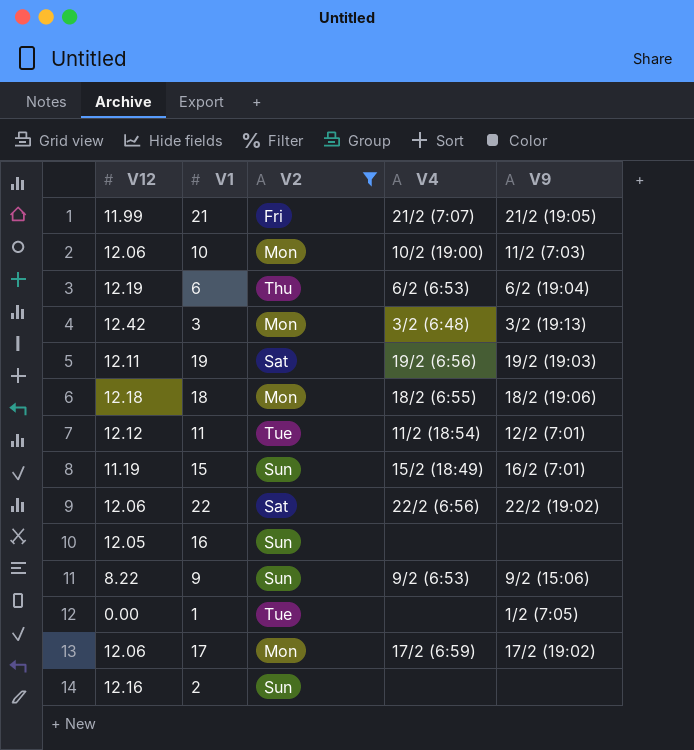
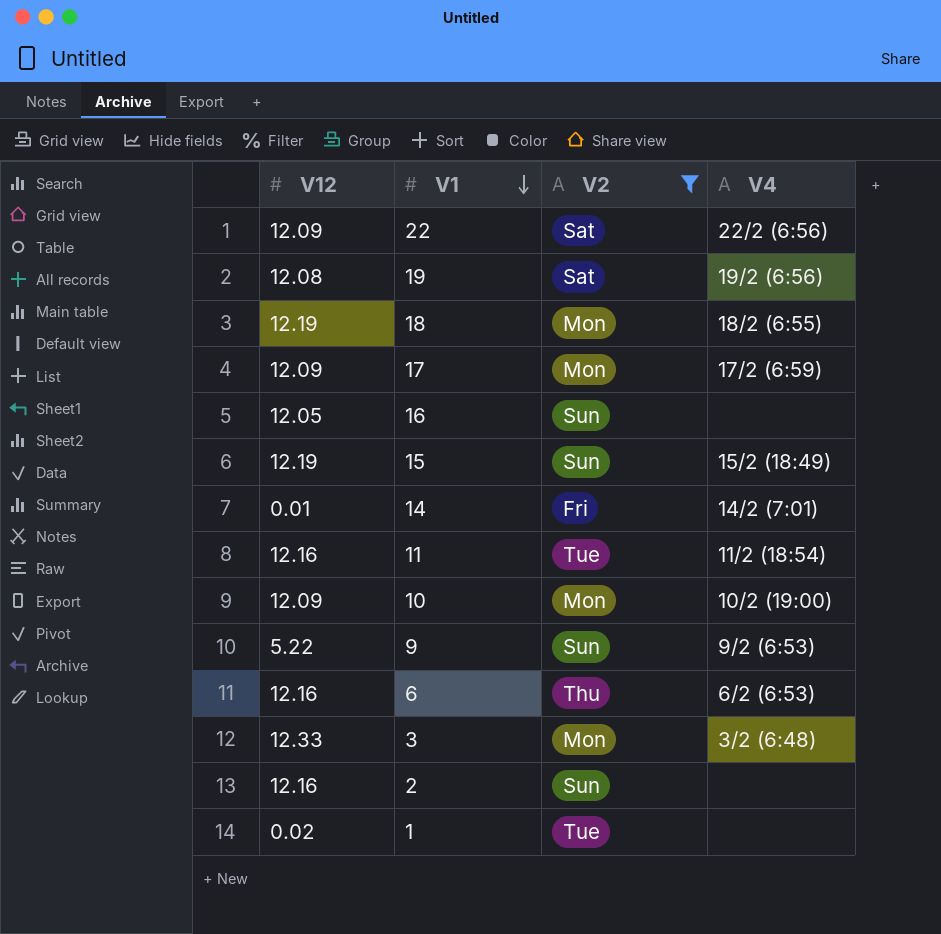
row order: none -> V1 descending
column V9 | position: 5 -> none
row 21: 11.99 | Fri | 21/2 (7:07) | 21/2 (19:05) -> none
22 | V12: 12.06 -> 12.09
19 | V12: 12.11 -> 12.08
18 | V12: 12.18 -> 12.19
17 | V12: 12.06 -> 12.09
15 | V12: 11.19 -> 12.19
row 14: none -> 0.01 | Fri | 14/2 (7:01)
11 | V12: 12.12 -> 12.16
10 | V12: 12.06 -> 12.09
9 | V12: 8.22 -> 5.22
6 | V12: 12.19 -> 12.16
3 | V12: 12.42 -> 12.33
1 | V12: 0.00 -> 0.02

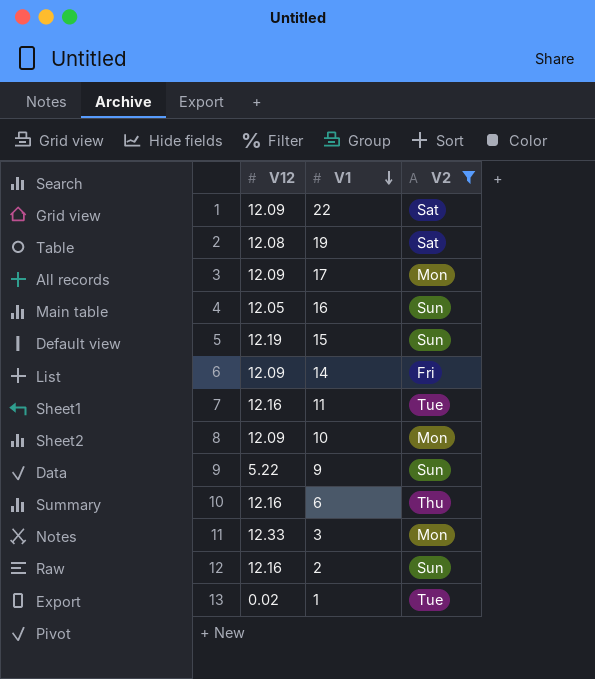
column V4 | position: 4 -> none
row 18: 12.19 | Mon | 18/2 (6:55) -> none
14 | V12: 0.01 -> 12.09

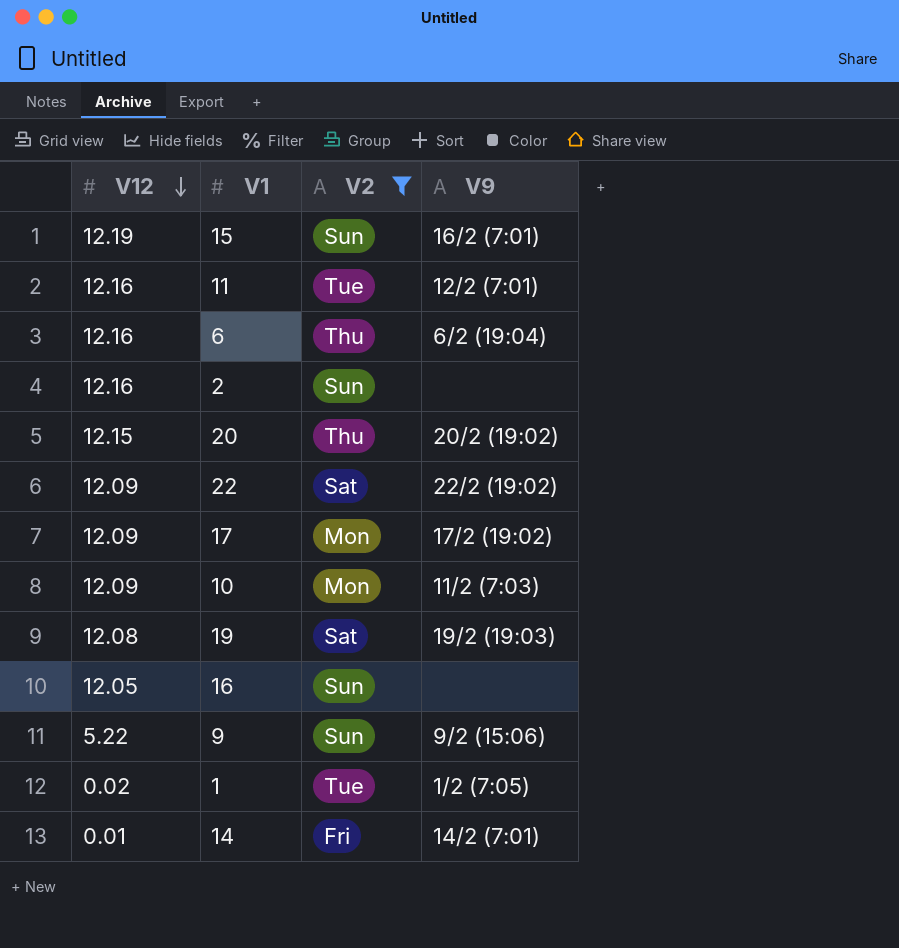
row order: V1 descending -> V12 descending
column V9 | position: none -> 4
row 3: 12.33 | Mon -> none
row 20: none -> 12.15 | Thu | 20/2 (19:02)
14 | V12: 12.09 -> 0.01

